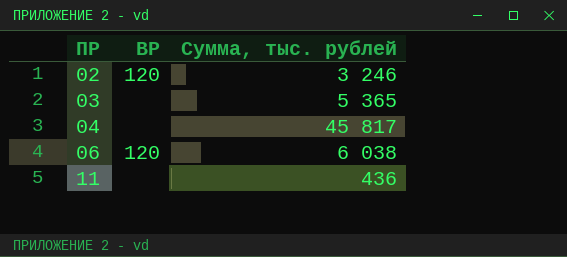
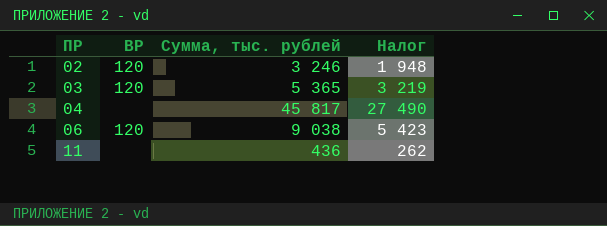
column Налог | formula: none -> [Сумма, тыс. рублей] * 0,6
03 | ВР: none -> 120
06 | Сумма, тыс. рублей: 6 038 -> 9 038

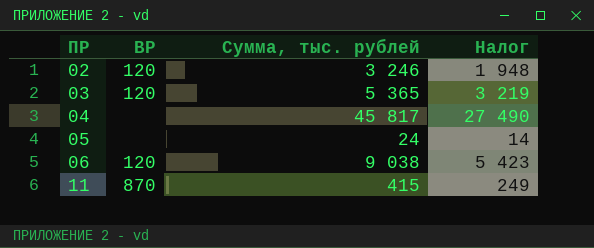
row 05: none -> none | 24 | 14
11 | ВР: none -> 870
11 | Сумма, тыс. рублей: 436 -> 415
11 | Налог: 262 -> 249

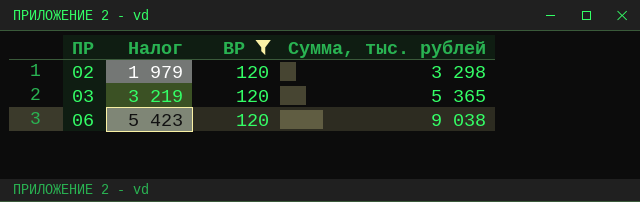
filter: none -> ВР = 120
column Налог | position: 4 -> 2
02 | Налог: 1 948 -> 1 979
02 | Сумма, тыс. рублей: 3 246 -> 3 298

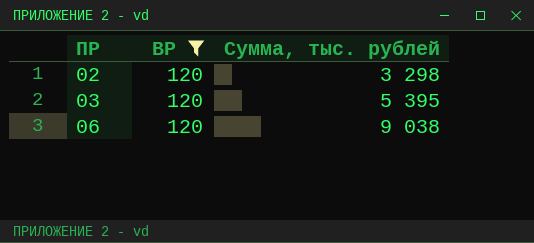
column Налог | formula: [Сумма, тыс. рублей] * 0,6 -> none
03 | Сумма, тыс. рублей: 5 365 -> 5 395

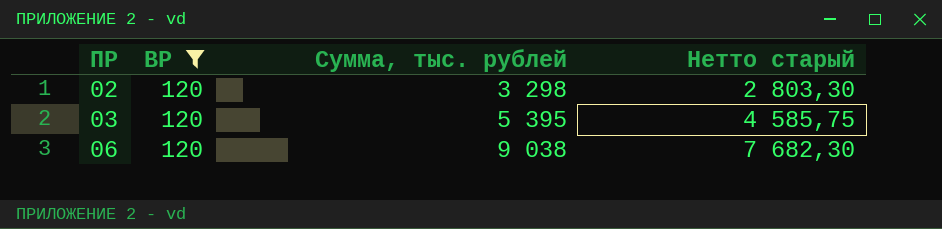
column Нетто старый | formula: none -> [Сумма, тыс. рублей] * 0,85

